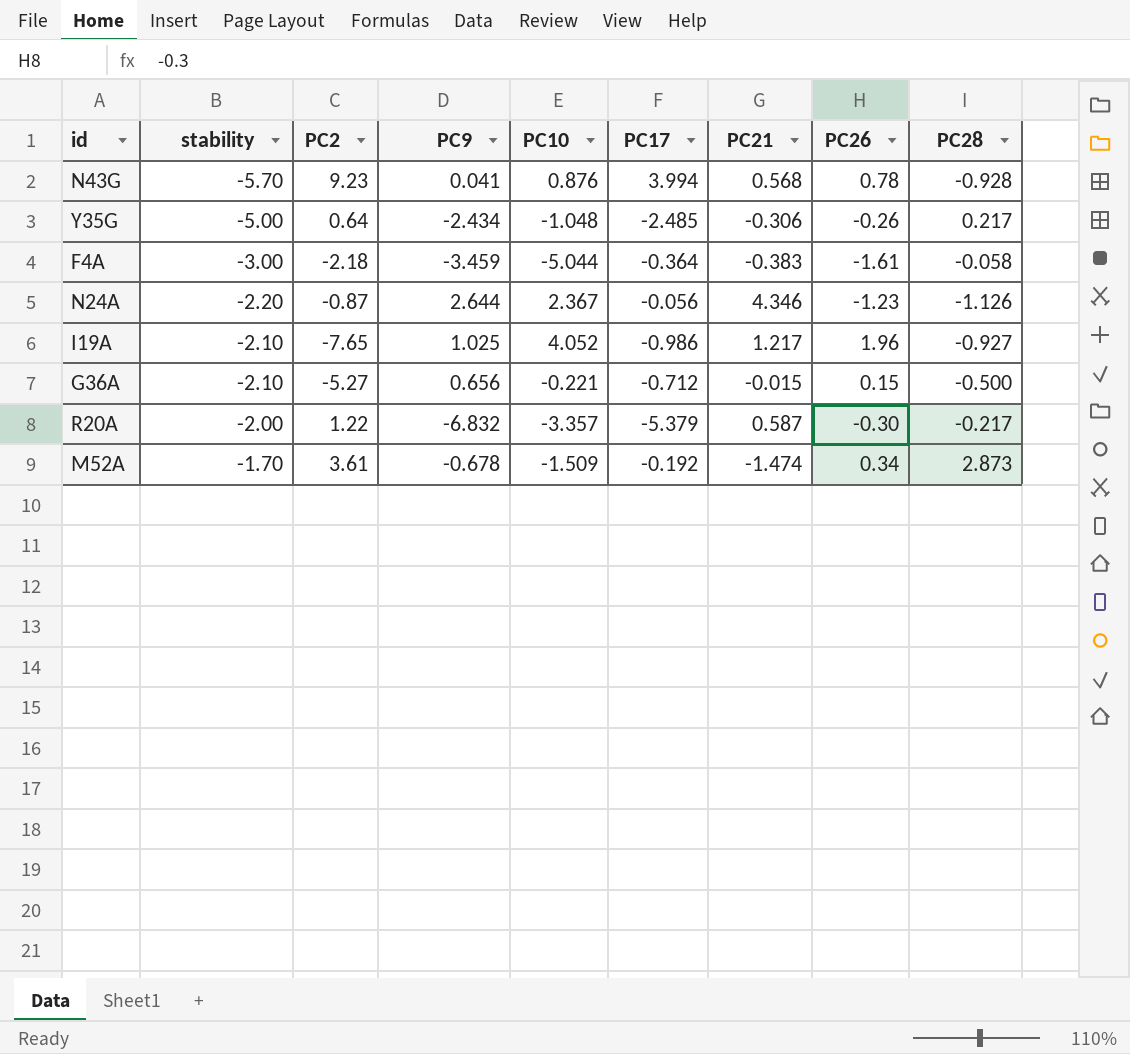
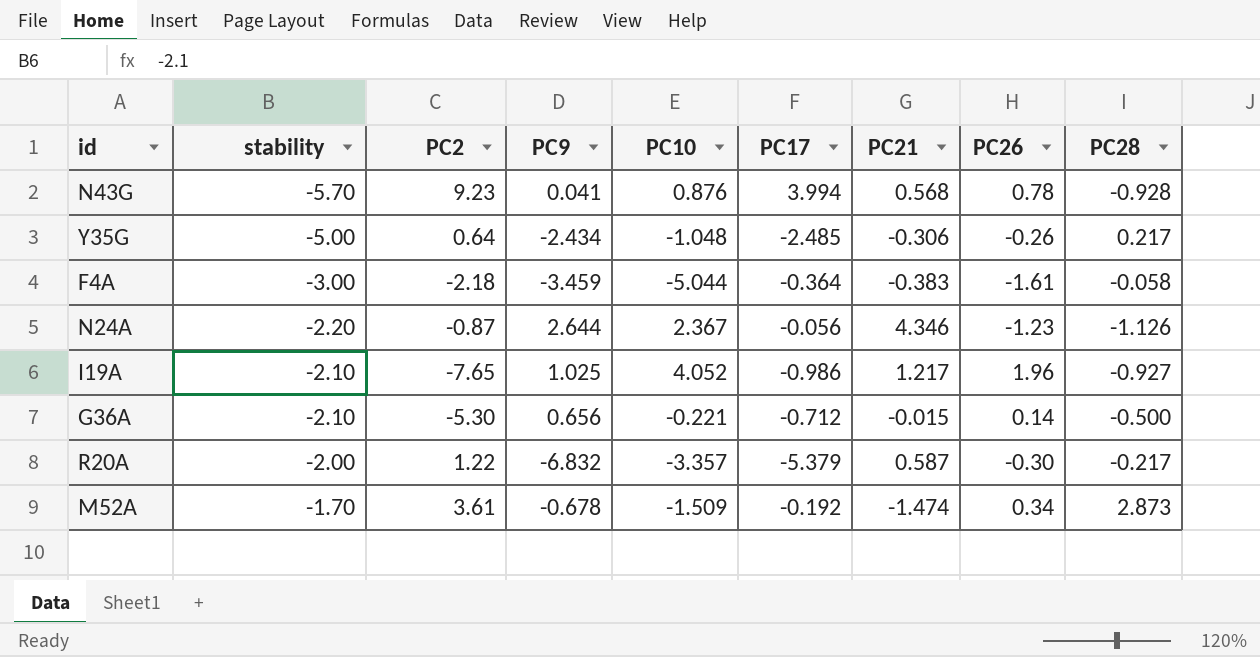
G36A | PC2: -5.27 -> -5.30
G36A | PC26: 0.15 -> 0.14

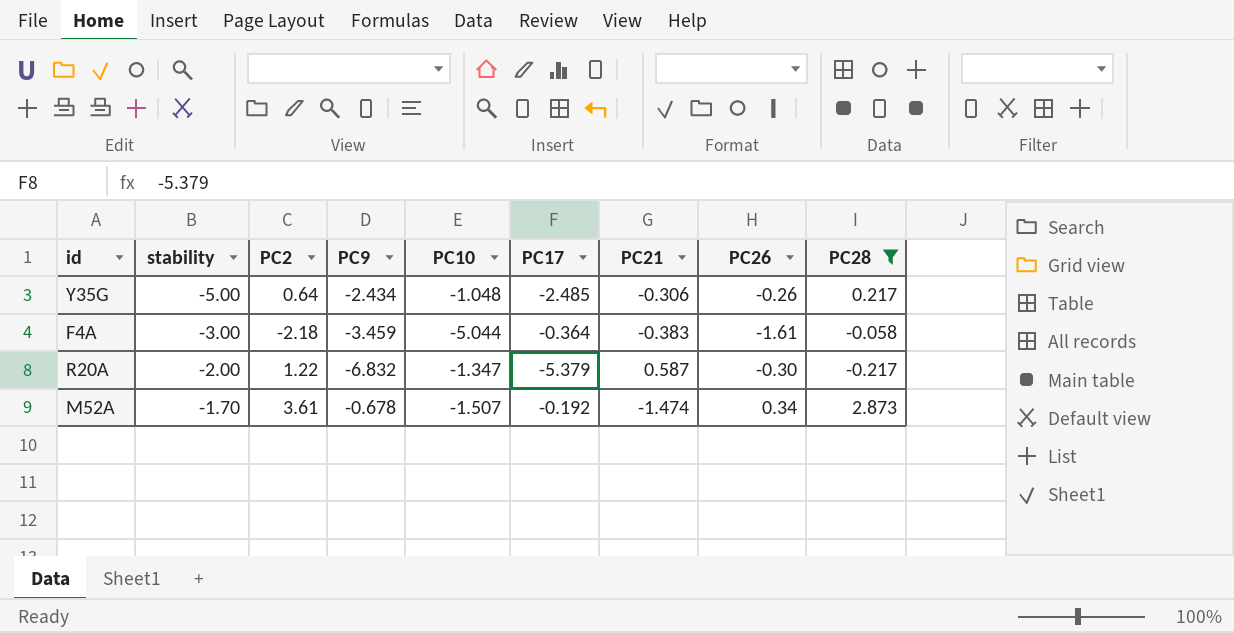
filter: none -> PC28 >= -0.217
R20A | PC10: -3.357 -> -1.347
M52A | PC10: -1.509 -> -1.507

